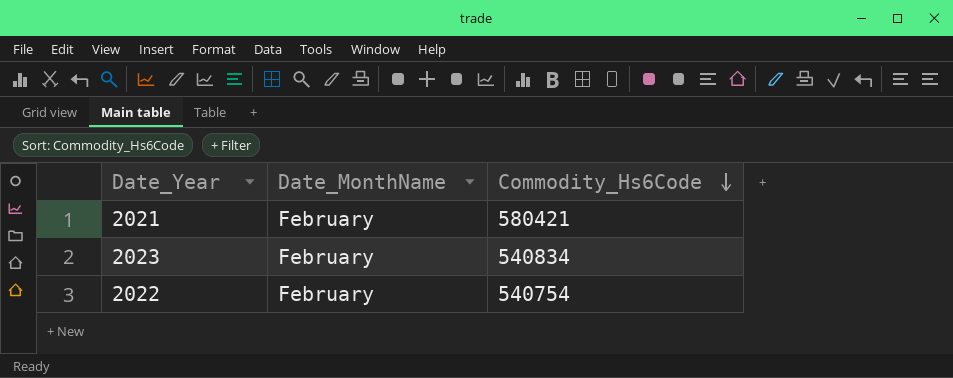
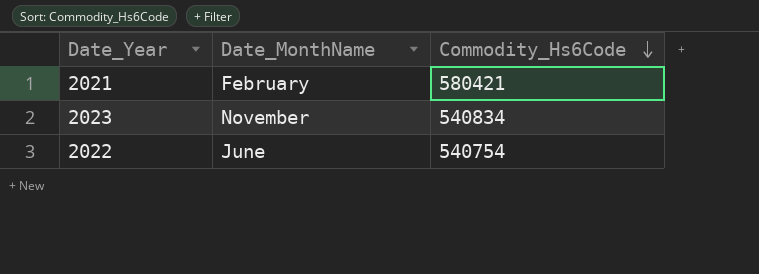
2023 | Date_MonthName: February -> November
2022 | Date_MonthName: February -> June

